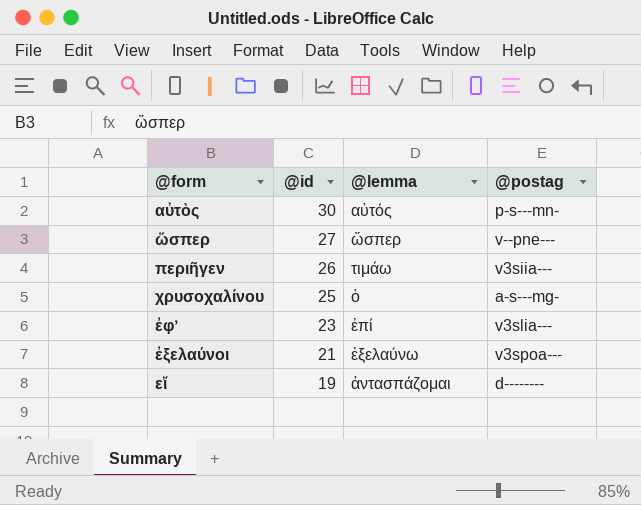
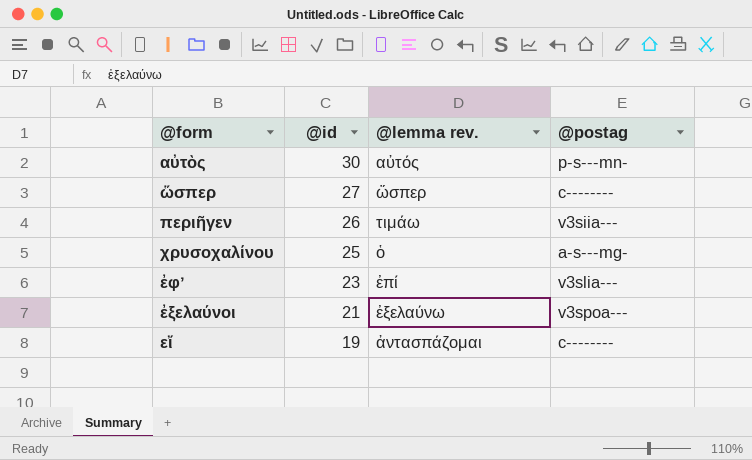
column name: @lemma -> @lemma rev.
ὥσπερ | @postag: v--pne--- -> c--------
εἴ | @postag: d-------- -> c--------

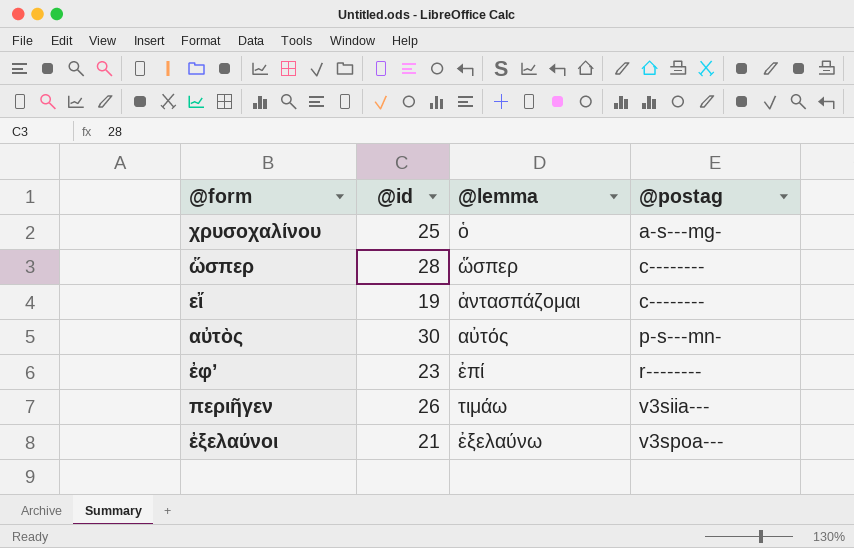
row order: @id descending -> @postag ascending
column name: @lemma rev. -> @lemma
ὥσπερ | @id: 27 -> 28
ἐφʼ | @postag: v3slia--- -> r--------

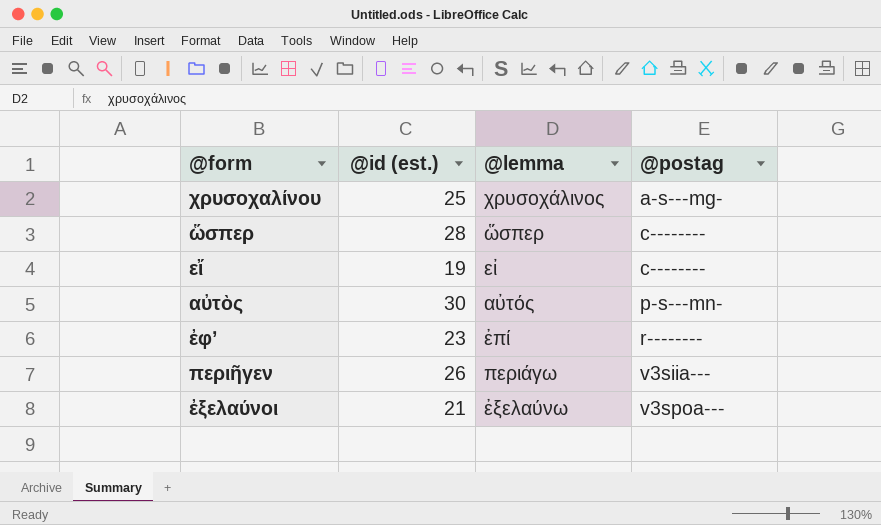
column name: @id -> @id (est.)
χρυσοχαλίνου | @lemma: ὁ -> χρυσοχάλινος
εἴ | @lemma: ἀντασπάζομαι -> εἰ
περιῆγεν | @lemma: τιμάω -> περιάγω

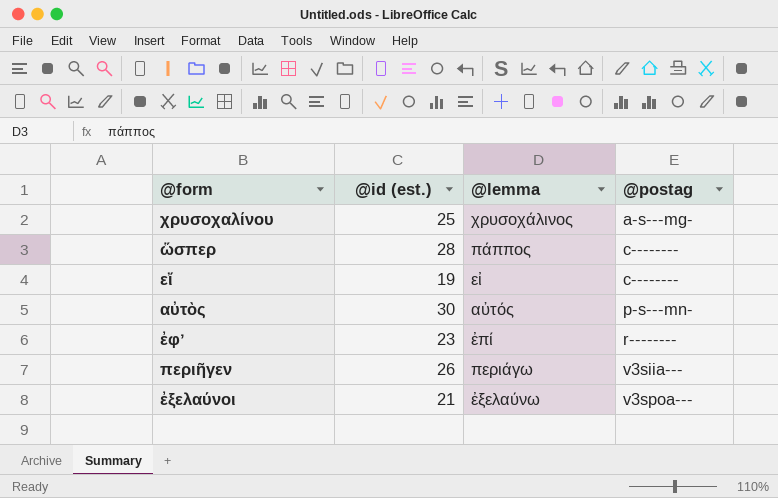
ὥσπερ | @lemma: ὥσπερ -> πάππος

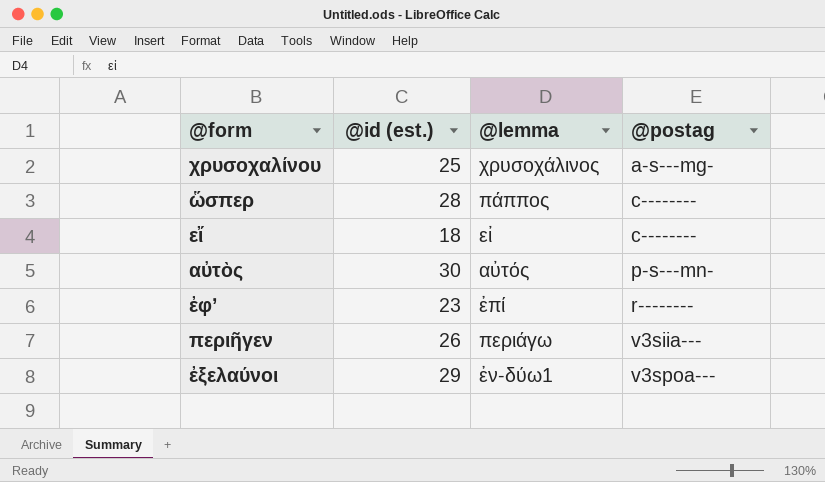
εἴ | @id (est.): 19 -> 18
ἐξελαύνοι | @id (est.): 21 -> 29
ἐξελαύνοι | @lemma: ἐξελαύνω -> ἐν-δύω1

